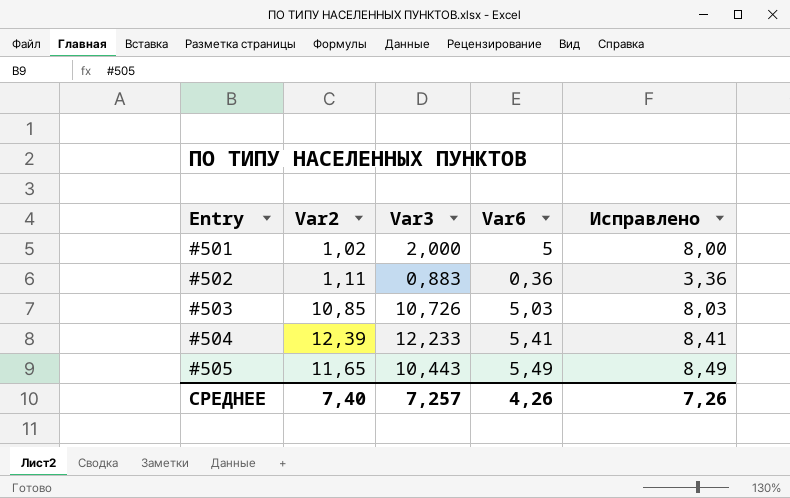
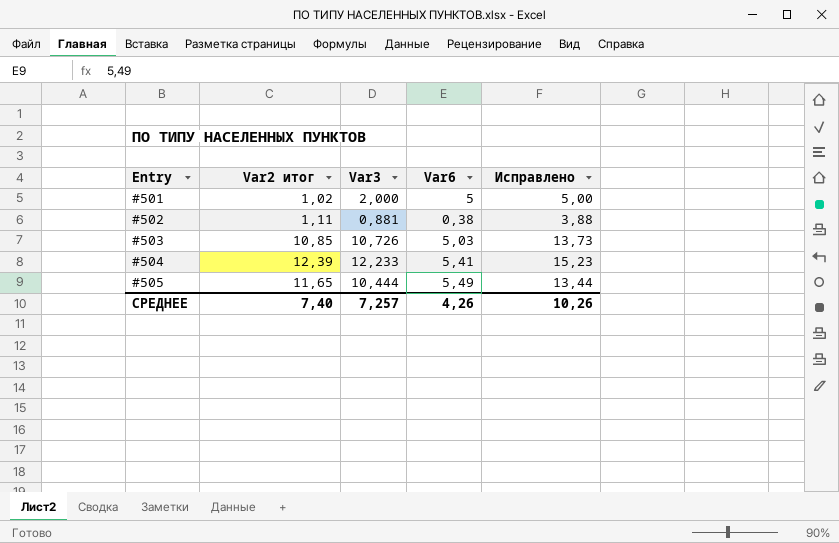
column name: Var2 -> Var2 итог
column Исправлено | formula: [Var6] + 3 -> [Var3] + 3
#502 | Var3: 0,883 -> 0,881
#502 | Var6: 0,36 -> 0,38
#505 | Var3: 10,443 -> 10,444
СРЕДНЕЕ | Исправлено: 7,26 -> 10,26

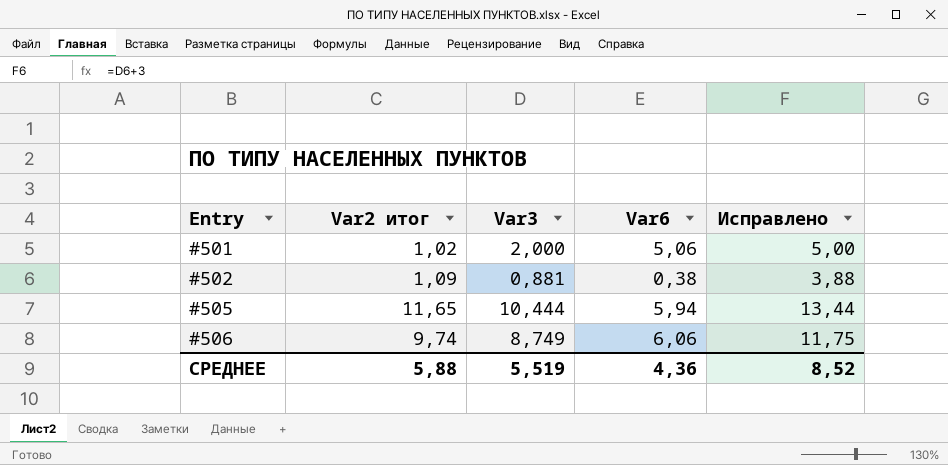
row #503: 10,85 | 10,726 | 5,03 | 13,73 -> none
row #504: 12,39 | 12,233 | 5,41 | 15,23 -> none
#501 | Var6: 5 -> 5,06
#502 | Var2 итог: 1,11 -> 1,09
#505 | Var6: 5,49 -> 5,94
row #506: none -> 9,74 | 8,749 | 6,06 | 11,75
СРЕДНЕЕ | Var2 итог: 7,40 -> 5,88
СРЕДНЕЕ | Var3: 7,257 -> 5,519
СРЕДНЕЕ | Var6: 4,26 -> 4,36
СРЕДНЕЕ | Исправлено: 10,26 -> 8,52

